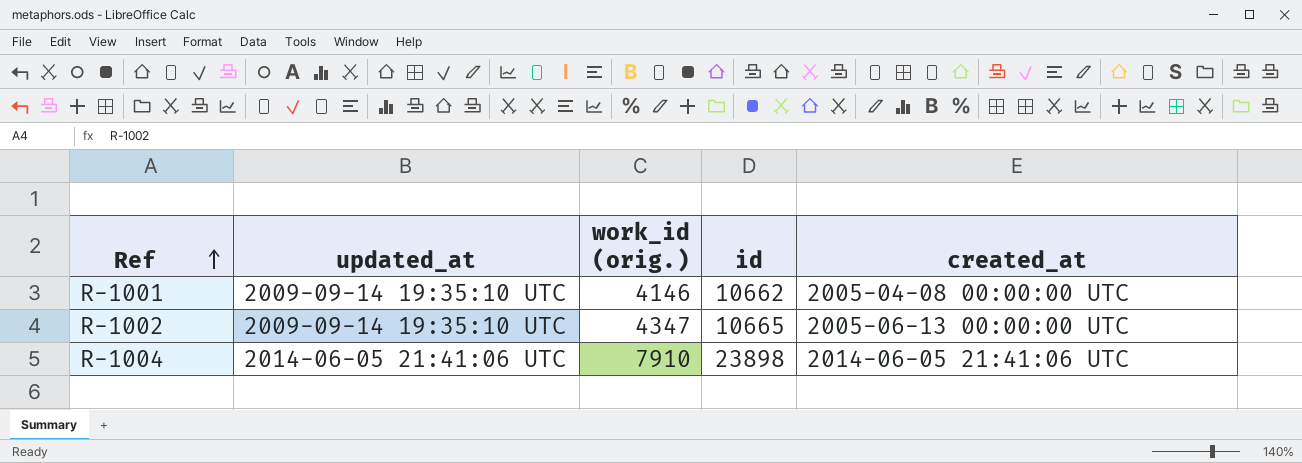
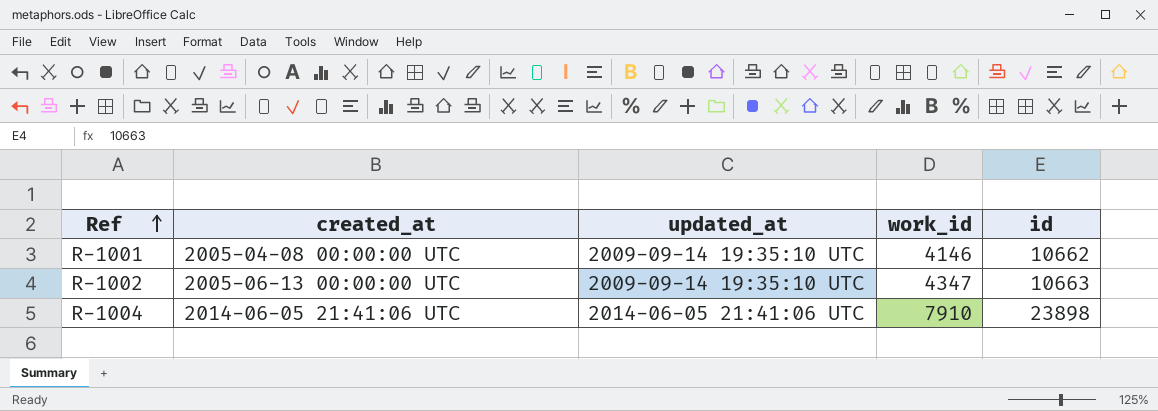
column created_at | position: 5 -> 2
column name: work_id (orig.) -> work_id
R-1002 | id: 10665 -> 10663

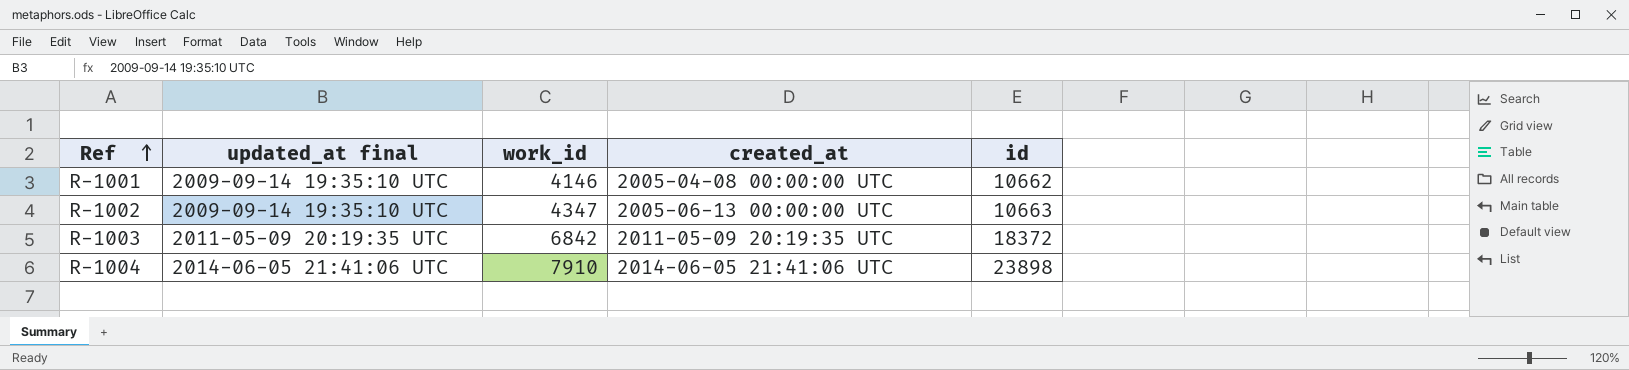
column name: updated_at -> updated_at final
column created_at | position: 2 -> 4
row R-1003: none -> 2011-05-09 20:19:35 UTC | 6842 | 2011-05-09 20:19:35 UTC | 18372

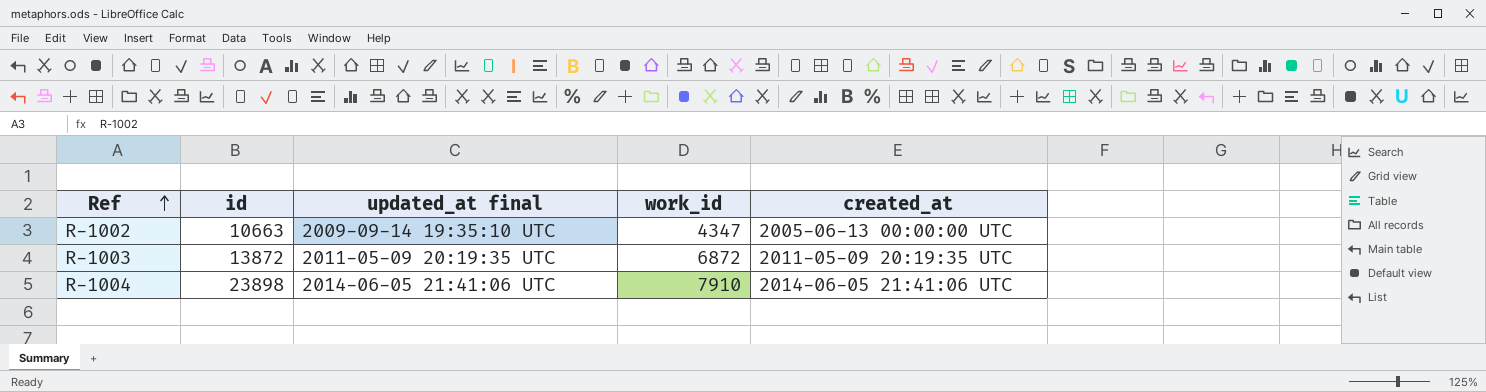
column id | position: 5 -> 2
row R-1001: 2009-09-14 19:35:10 UTC | 4146 | 2005-04-08 00:00:00 UTC | 10662 -> none
R-1003 | id: 18372 -> 13872
R-1003 | work_id: 6842 -> 6872

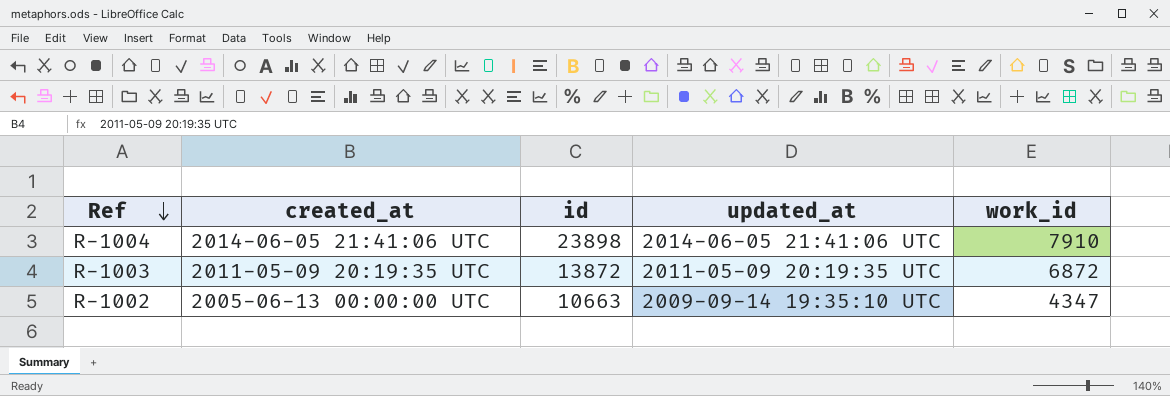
row order: Ref ascending -> Ref descending
column created_at | position: 5 -> 2
column name: updated_at final -> updated_at

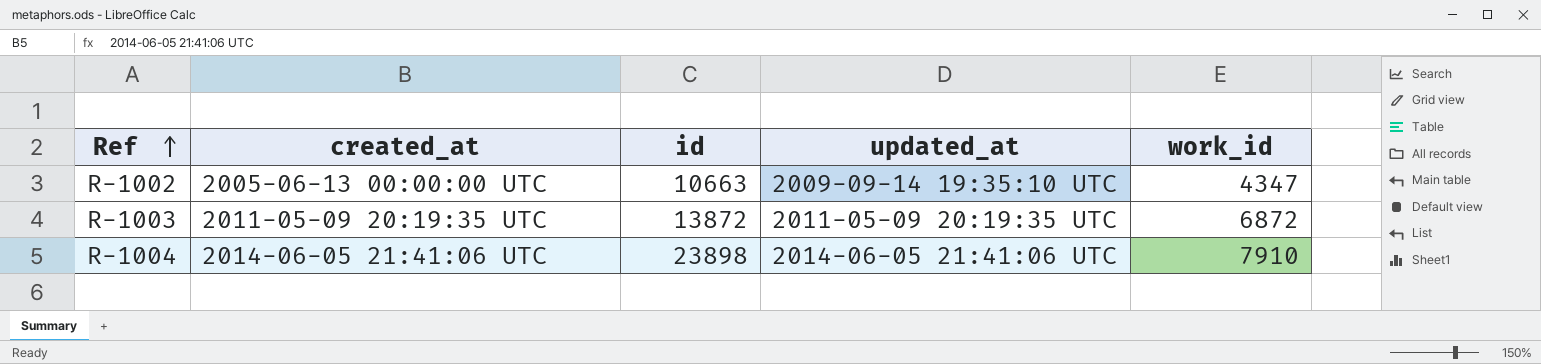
row order: Ref descending -> Ref ascending

